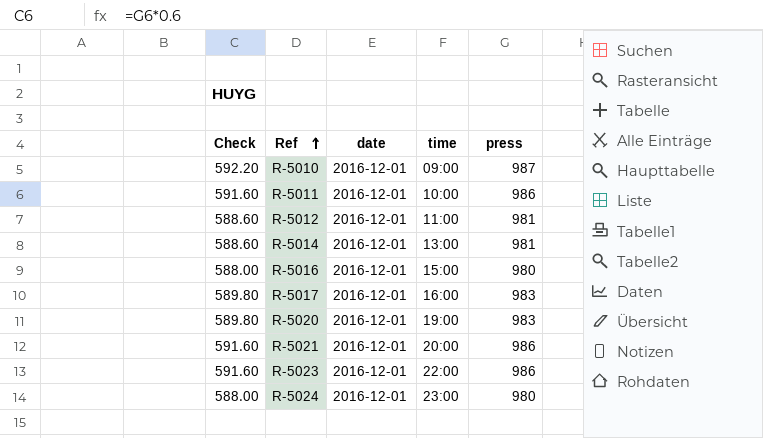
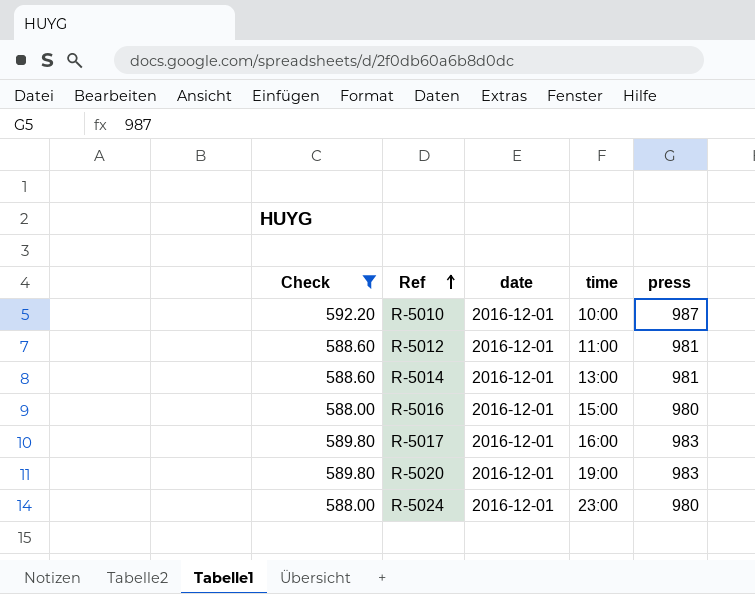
filter: none -> Check != 591.60
R-5010 | time: 09:00 -> 10:00

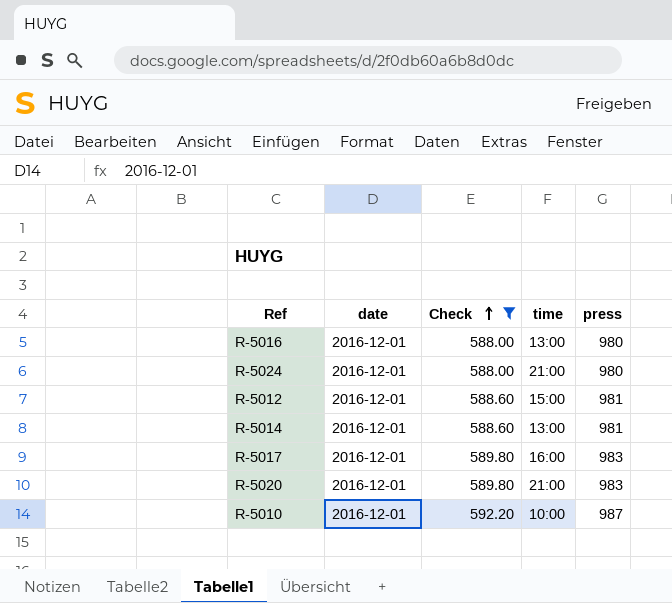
row order: Ref ascending -> Check ascending
column Check | position: 1 -> 3
R-5016 | time: 15:00 -> 13:00
R-5024 | time: 23:00 -> 21:00
R-5012 | time: 11:00 -> 15:00
R-5020 | time: 19:00 -> 21:00

